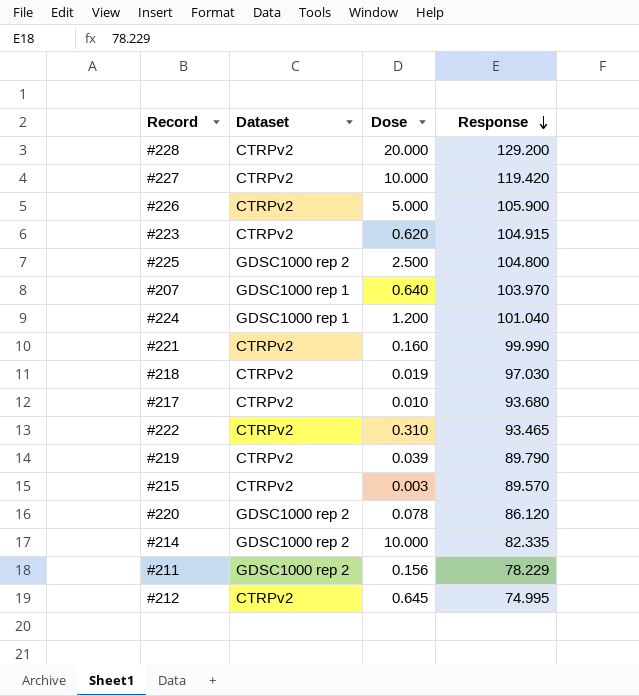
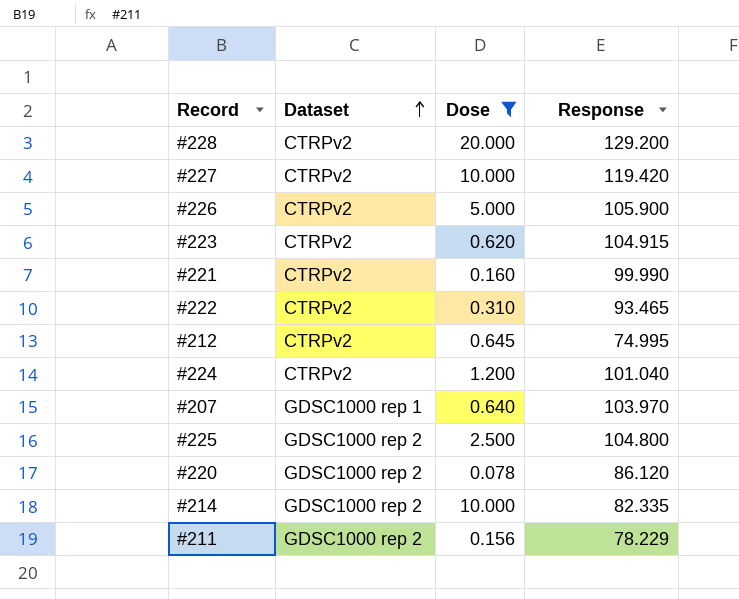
filter: none -> Dose >= 0.078
row order: Response descending -> Dataset ascending
#224 | Dataset: GDSC1000 rep 1 -> CTRPv2

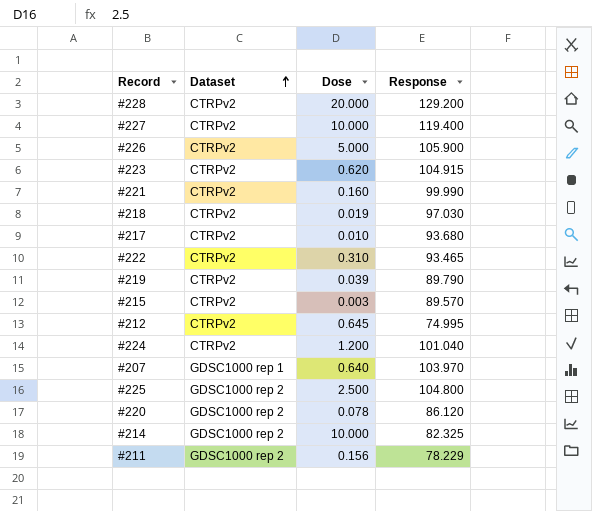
filter: Dose >= 0.078 -> none
#227 | Response: 119.420 -> 119.400
#214 | Response: 82.335 -> 82.325

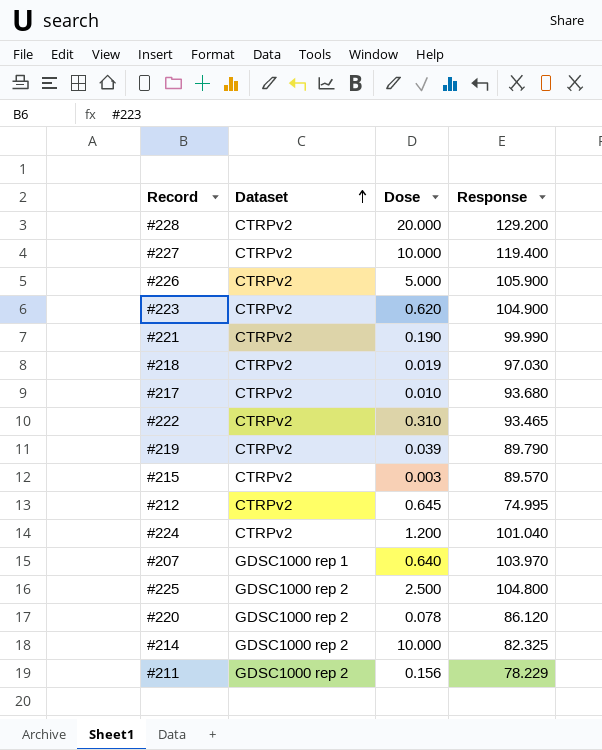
#223 | Response: 104.915 -> 104.900
#221 | Dose: 0.160 -> 0.190

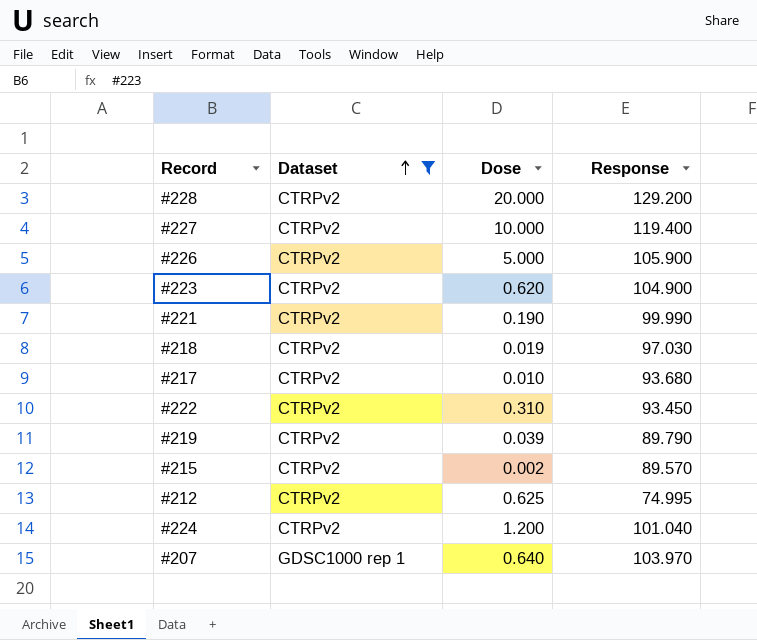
filter: none -> Dataset != GDSC1000 rep 2
#222 | Response: 93.465 -> 93.450
#215 | Dose: 0.003 -> 0.002
#212 | Dose: 0.645 -> 0.625

